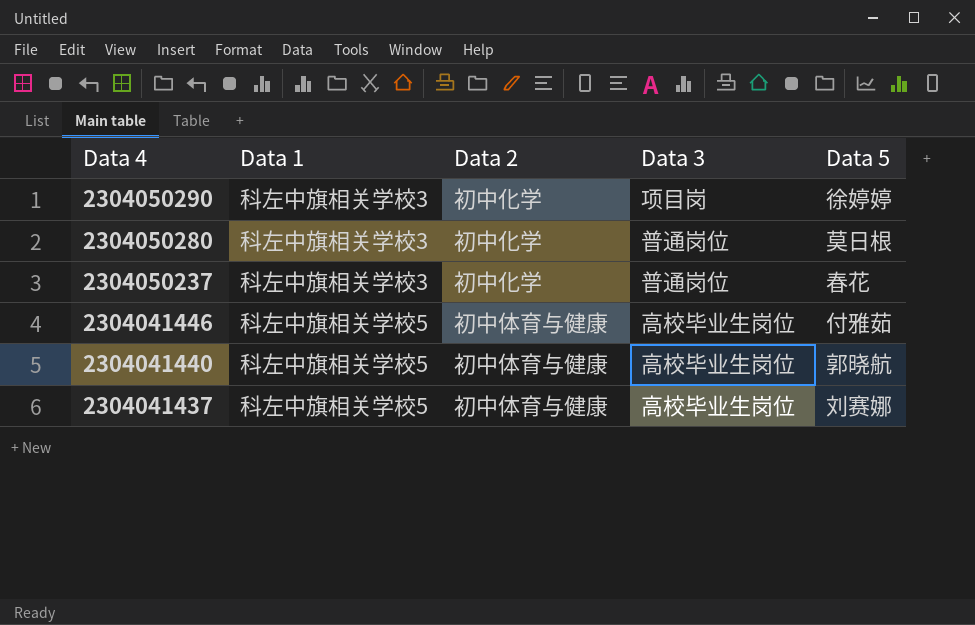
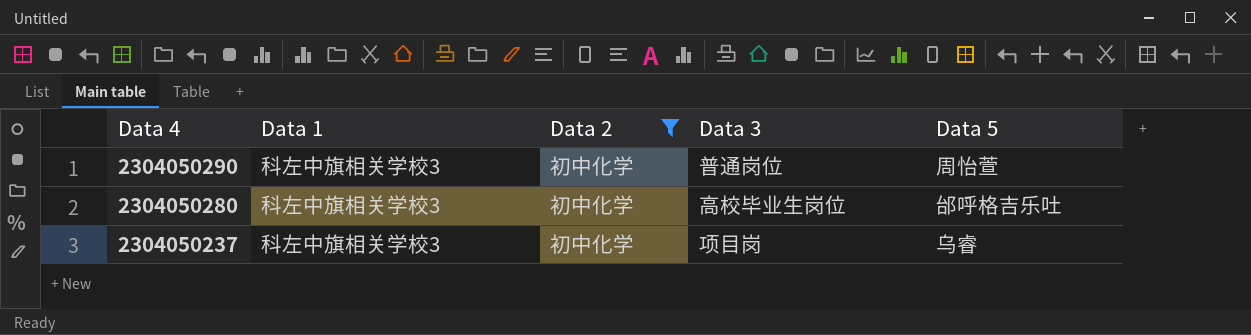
filter: none -> Data 2 = 初中化学
2304050290 | Data 3: 项目岗 -> 普通岗位
2304050290 | Data 5: 徐婷婷 -> 周怡萱
2304050280 | Data 3: 普通岗位 -> 高校毕业生岗位
2304050280 | Data 5: 莫日根 -> 邰呼格吉乐吐
2304050237 | Data 3: 普通岗位 -> 项目岗
2304050237 | Data 5: 春花 -> 乌睿

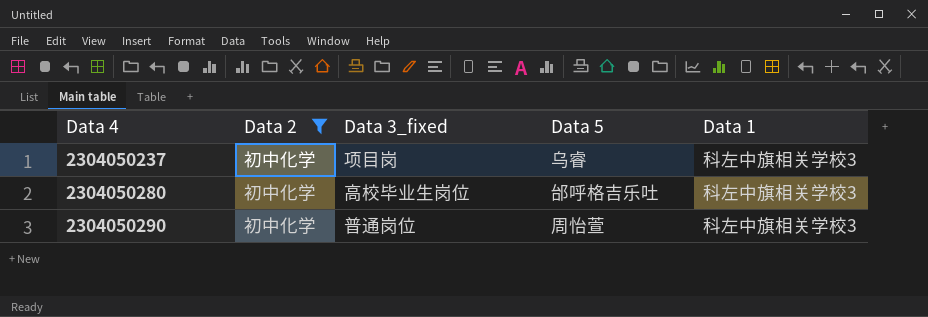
row order: Data 4 descending -> Data 4 ascending
column name: Data 3 -> Data 3_fixed
column Data 1 | position: 2 -> 5

